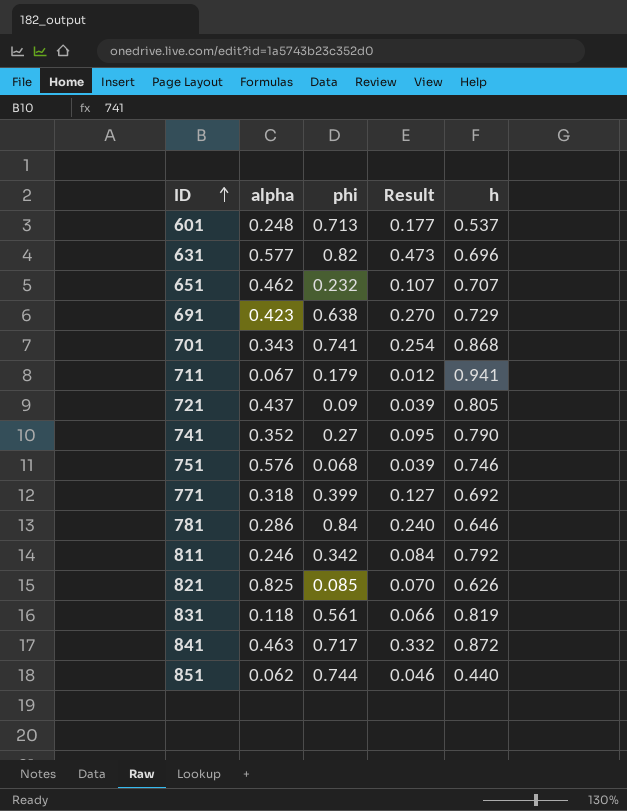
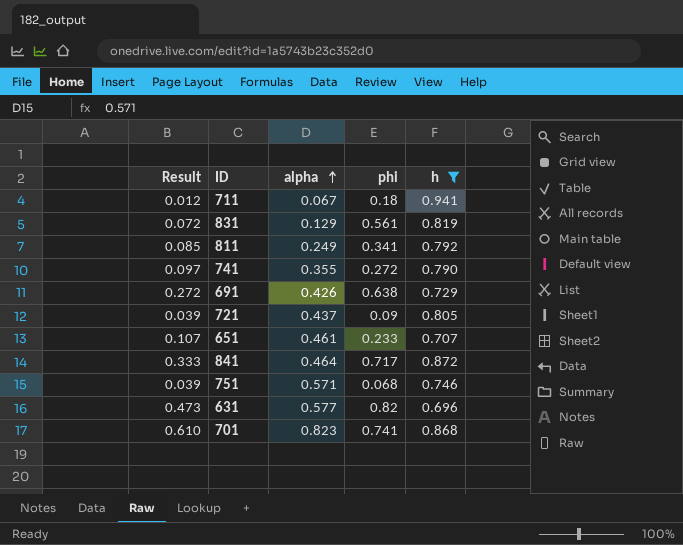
filter: none -> h >= 0.696
row order: ID ascending -> alpha ascending
column Result | position: 4 -> 1
711 | phi: 0.179 -> 0.18
831 | Result: 0.066 -> 0.072
831 | alpha: 0.118 -> 0.129
811 | Result: 0.084 -> 0.085
811 | alpha: 0.246 -> 0.249
811 | phi: 0.342 -> 0.341
741 | Result: 0.095 -> 0.097
741 | alpha: 0.352 -> 0.355
741 | phi: 0.27 -> 0.272
691 | Result: 0.270 -> 0.272
691 | alpha: 0.423 -> 0.426
651 | alpha: 0.462 -> 0.461
651 | phi: 0.232 -> 0.233
841 | Result: 0.332 -> 0.333
841 | alpha: 0.463 -> 0.464
751 | alpha: 0.576 -> 0.571
701 | Result: 0.254 -> 0.610
701 | alpha: 0.343 -> 0.823

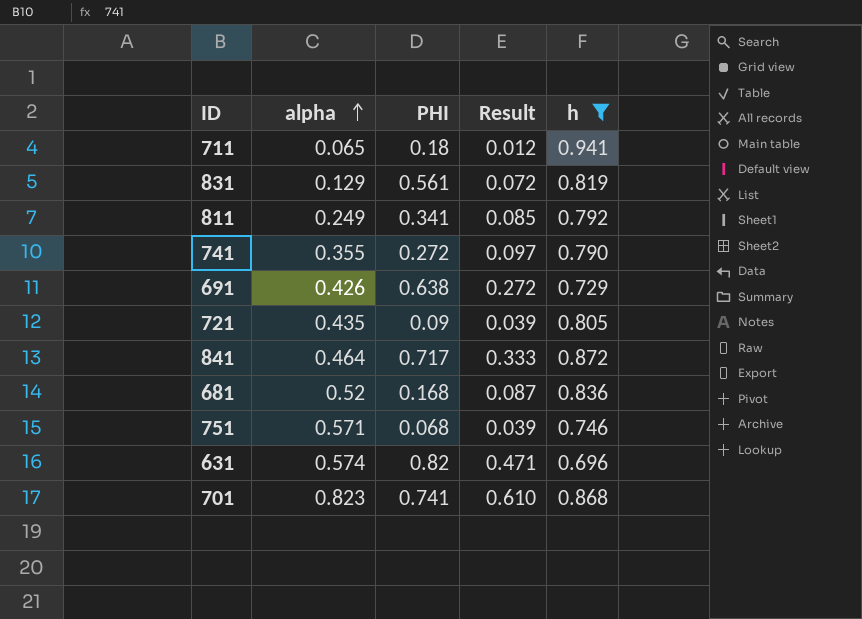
column name: phi -> PHI
column Result | position: 1 -> 4
row 651: 0.107 | 0.461 | 0.233 | 0.707 -> none
711 | alpha: 0.067 -> 0.065
721 | alpha: 0.437 -> 0.435
row 681: none -> 0.52 | 0.168 | 0.087 | 0.836
631 | alpha: 0.577 -> 0.574
631 | Result: 0.473 -> 0.471

